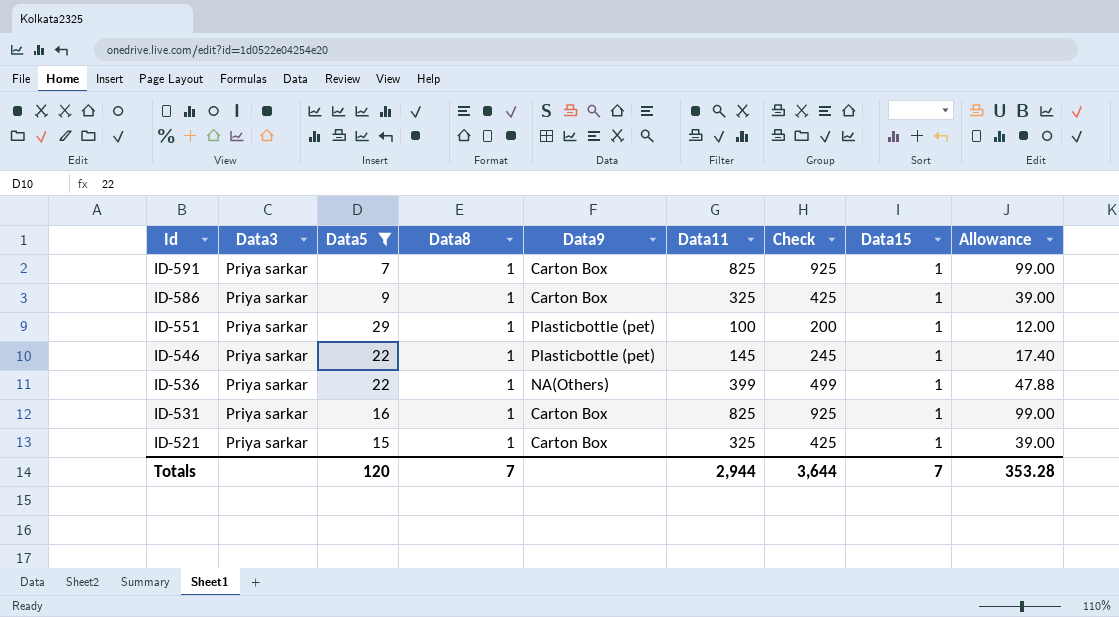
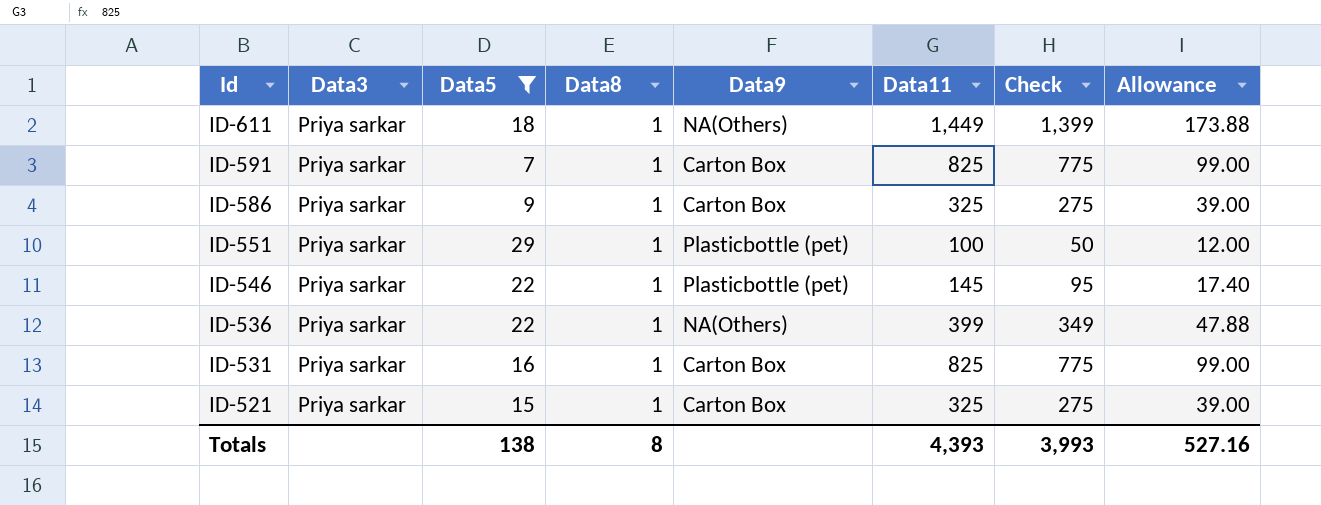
column Data15 | position: 8 -> none
column Check | formula: [Data11] + 100 -> [Data11] - 50
row ID-611: none -> Priya sarkar | 18 | 1 | NA(Others) | 1,449 | 1,399 | 173.88
Totals | Data5: 120 -> 138
Totals | Data8: 7 -> 8
Totals | Data11: 2,944 -> 4,393
Totals | Check: 3,644 -> 3,993
Totals | Allowance: 353.28 -> 527.16

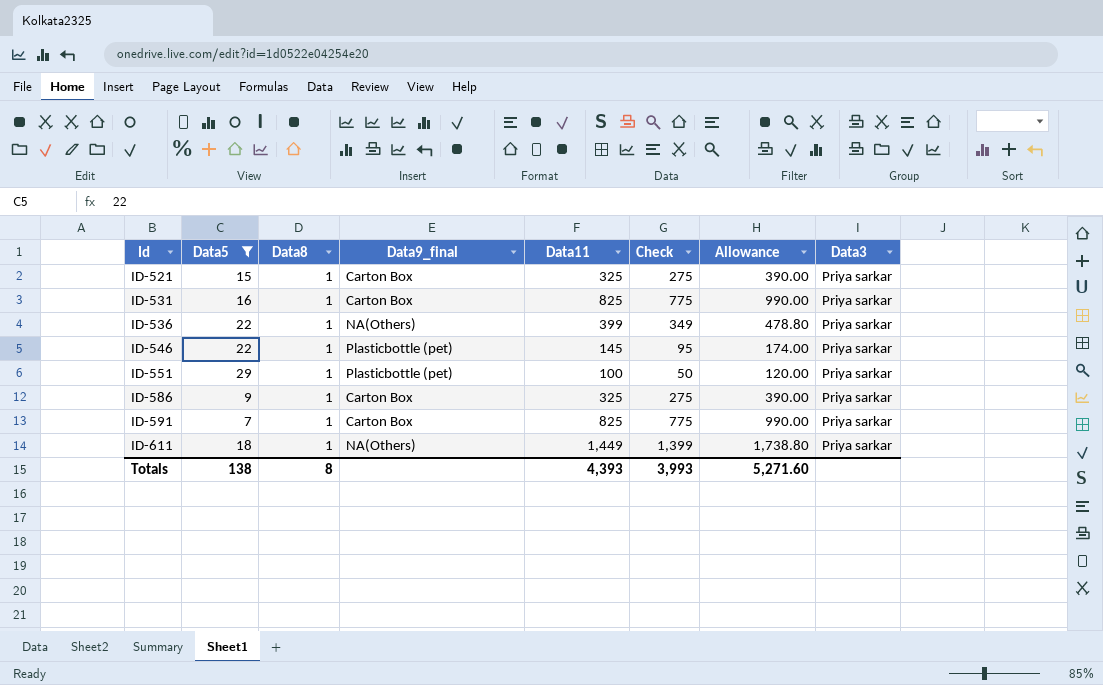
row order: Id descending -> Id ascending
column name: Data9 -> Data9_final
column Allowance | formula: [Data11] * 0.12 -> [Data11] * 1.2
column Data3 | position: 2 -> 8
Totals | Allowance: 527.16 -> 5,271.60

